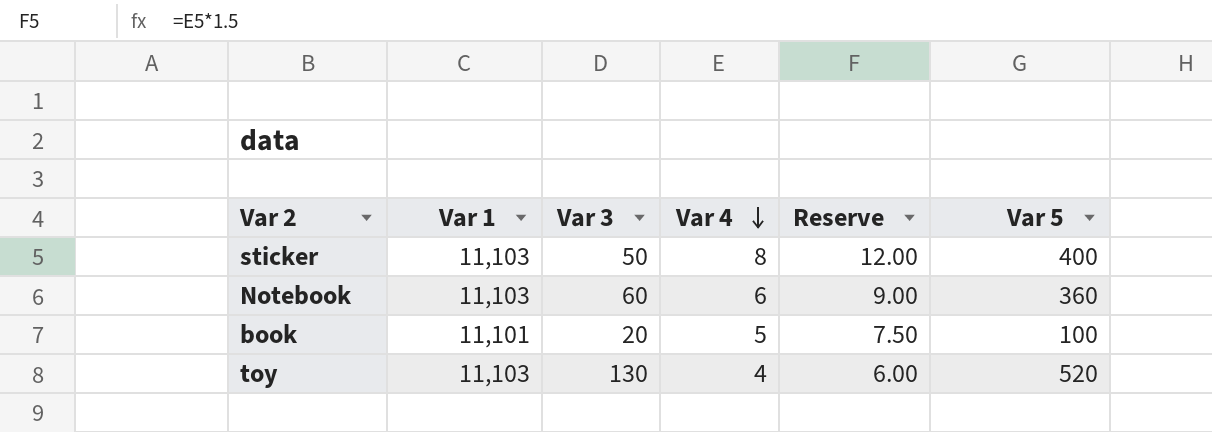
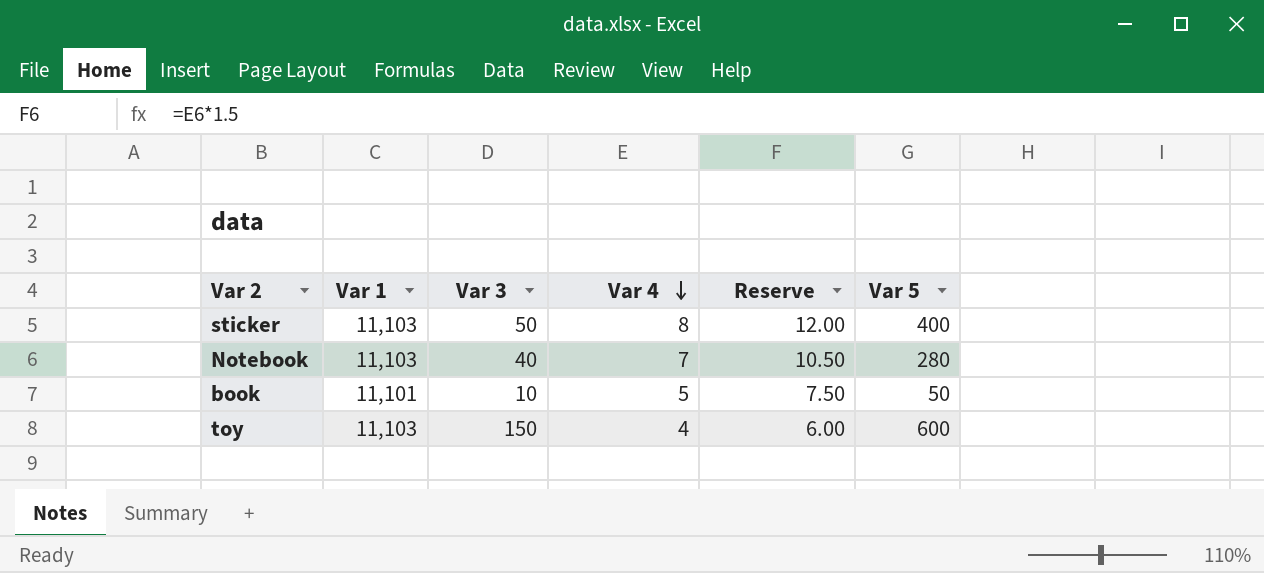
Notebook | Var 3: 60 -> 40
Notebook | Var 4: 6 -> 7
Notebook | Reserve: 9.00 -> 10.50
Notebook | Var 5: 360 -> 280
book | Var 3: 20 -> 10
book | Var 5: 100 -> 50
toy | Var 3: 130 -> 150
toy | Var 5: 520 -> 600

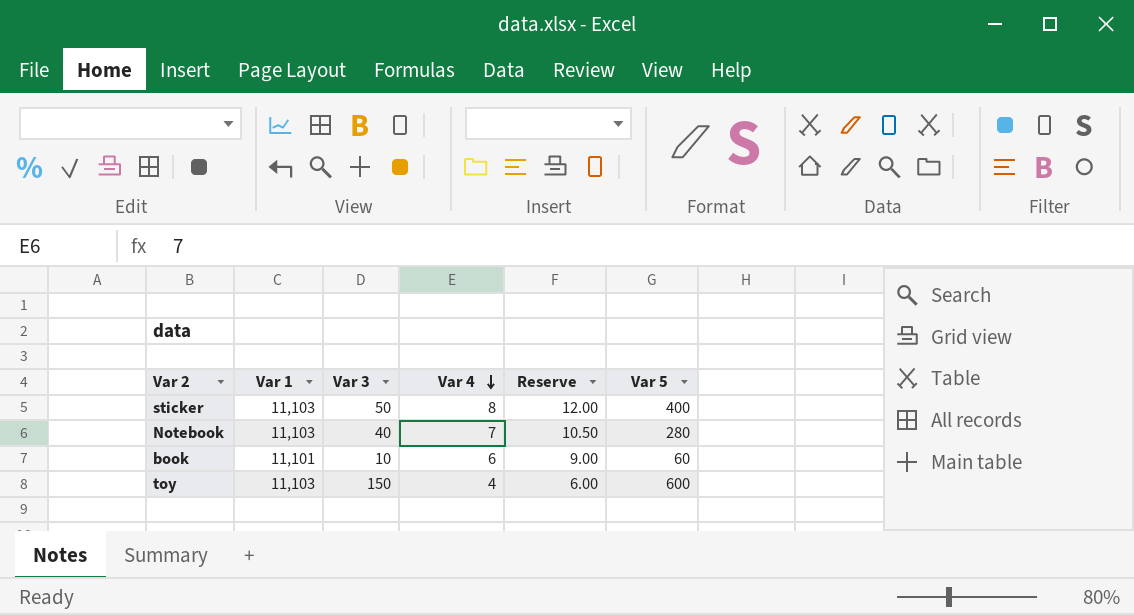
book | Var 4: 5 -> 6
book | Reserve: 7.50 -> 9.00
book | Var 5: 50 -> 60

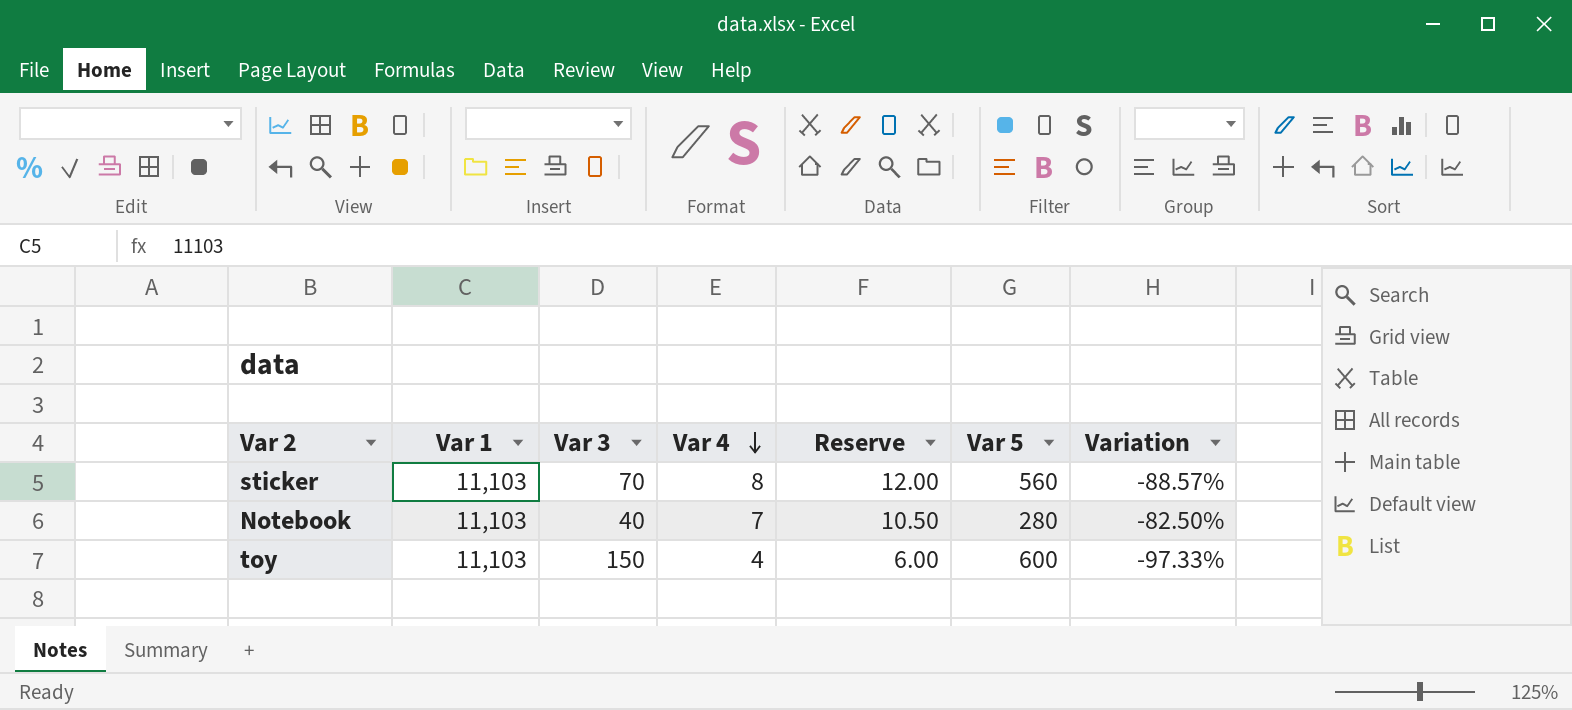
column Variation | formula: none -> ([Var 4] - [Var 3]) / [Var 3]
row book: 11,101 | 10 | 6 | 9.00 | 60 -> none
sticker | Var 3: 50 -> 70
sticker | Var 5: 400 -> 560

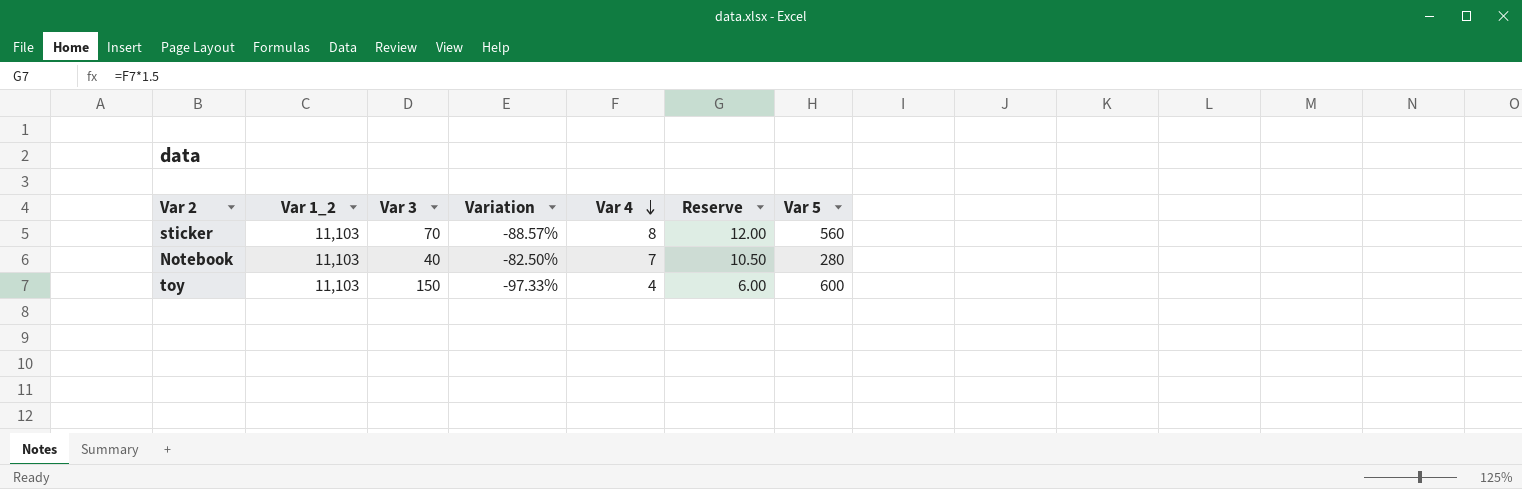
column name: Var 1 -> Var 1_2
column Variation | position: 7 -> 4

